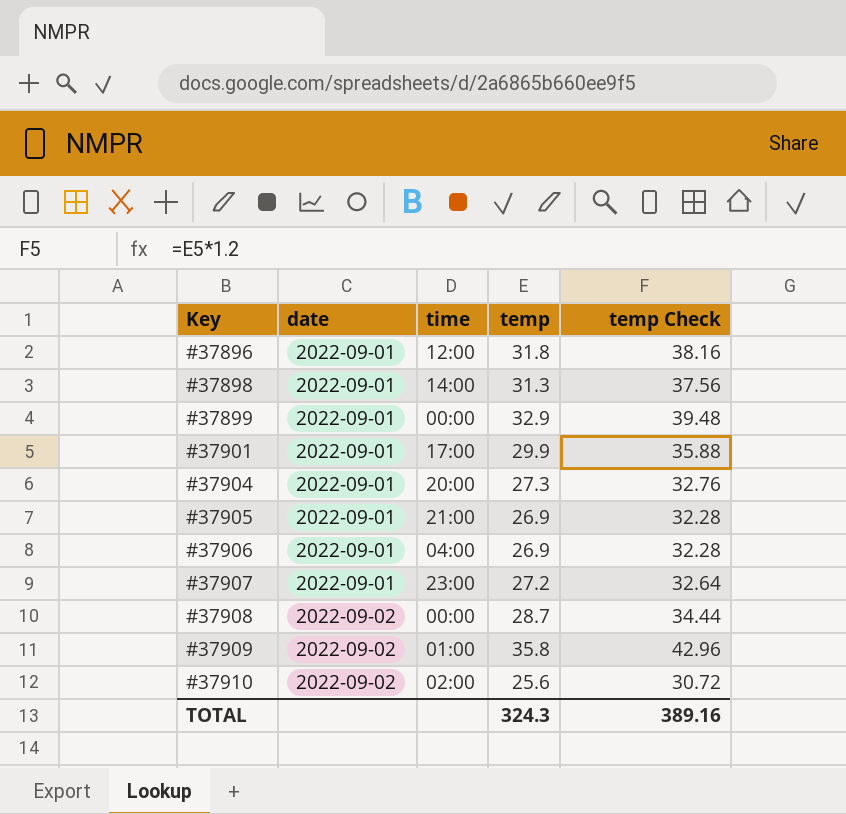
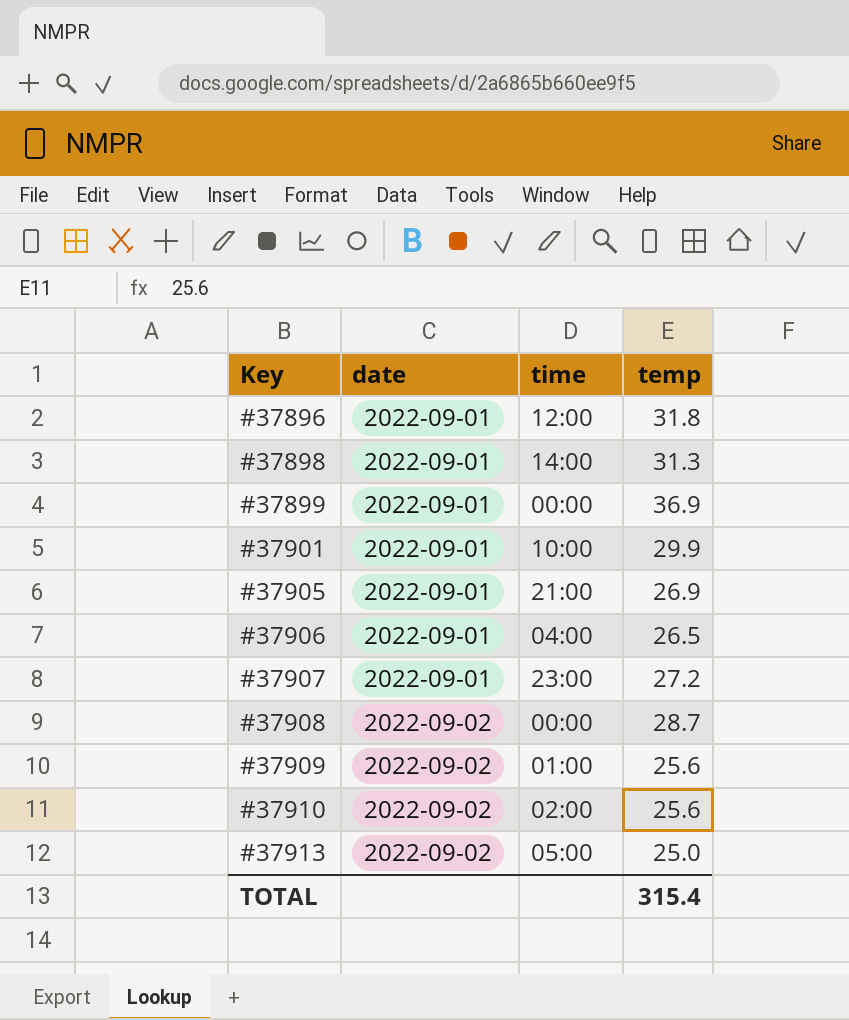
column temp Check | formula: [temp] * 1.2 -> none
row #37904: 2022-09-01 | 20:00 | 27.3 | 32.76 -> none
#37899 | temp: 32.9 -> 36.9
#37901 | time: 17:00 -> 10:00
#37906 | temp: 26.9 -> 26.5
#37909 | temp: 35.8 -> 25.6
row #37913: none -> 2022-09-02 | 05:00 | 25.0
TOTAL | temp: 324.3 -> 315.4

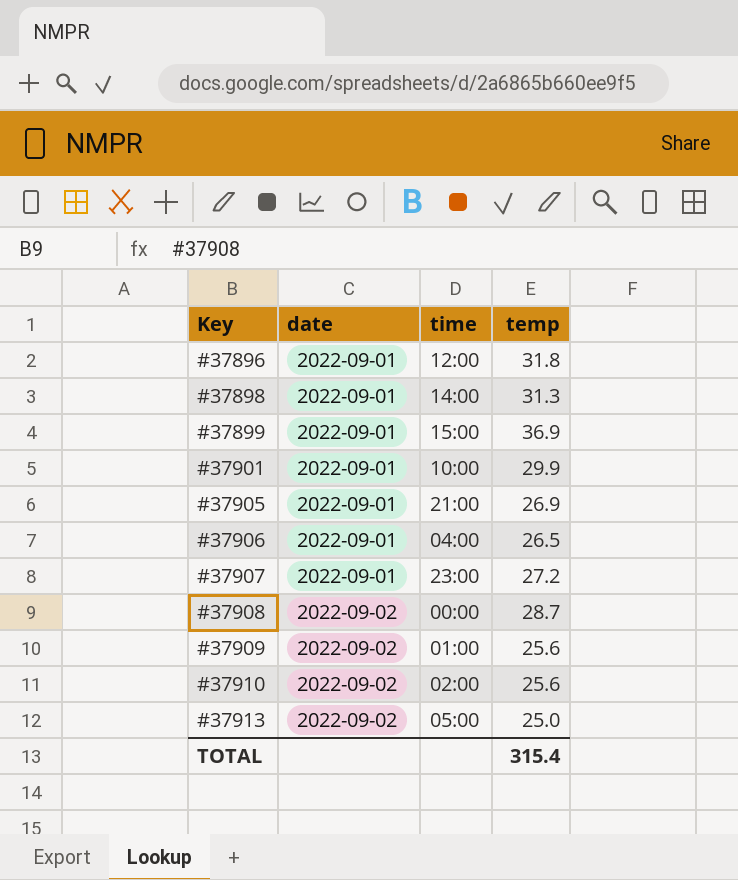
#37899 | time: 00:00 -> 15:00

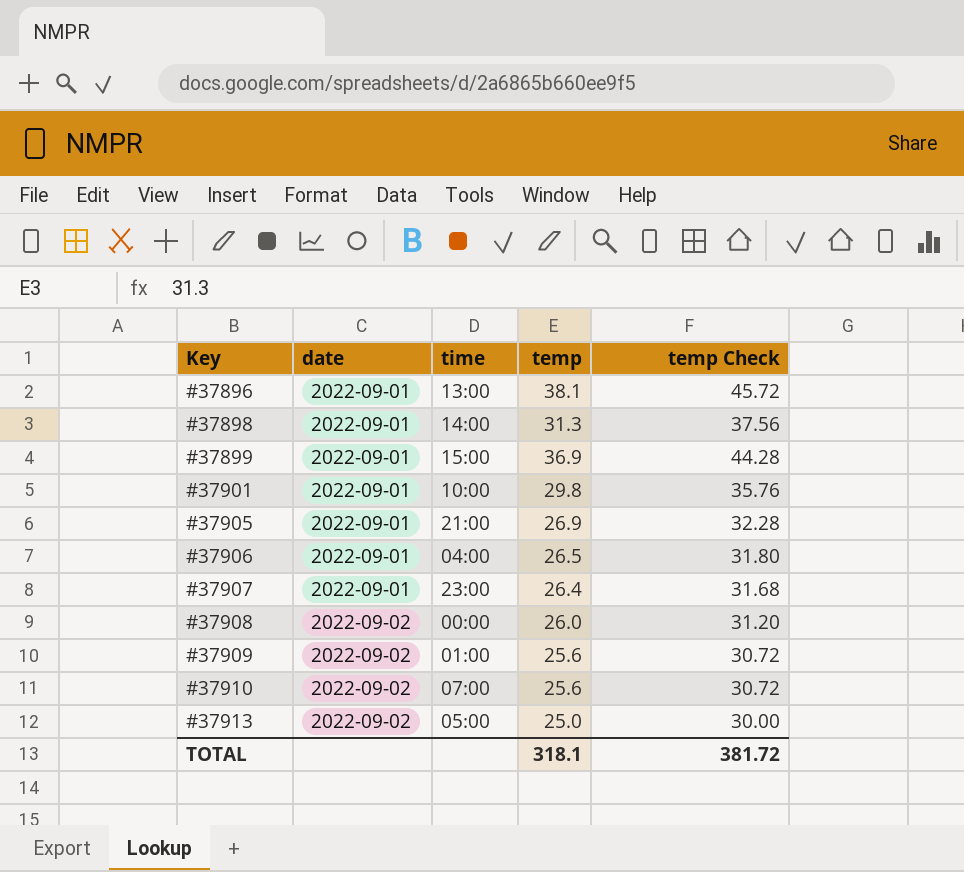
column temp Check | formula: none -> [temp] * 1.2
#37896 | time: 12:00 -> 13:00
#37896 | temp: 31.8 -> 38.1
#37901 | temp: 29.9 -> 29.8
#37907 | temp: 27.2 -> 26.4
#37908 | temp: 28.7 -> 26.0
#37910 | time: 02:00 -> 07:00
TOTAL | temp: 315.4 -> 318.1

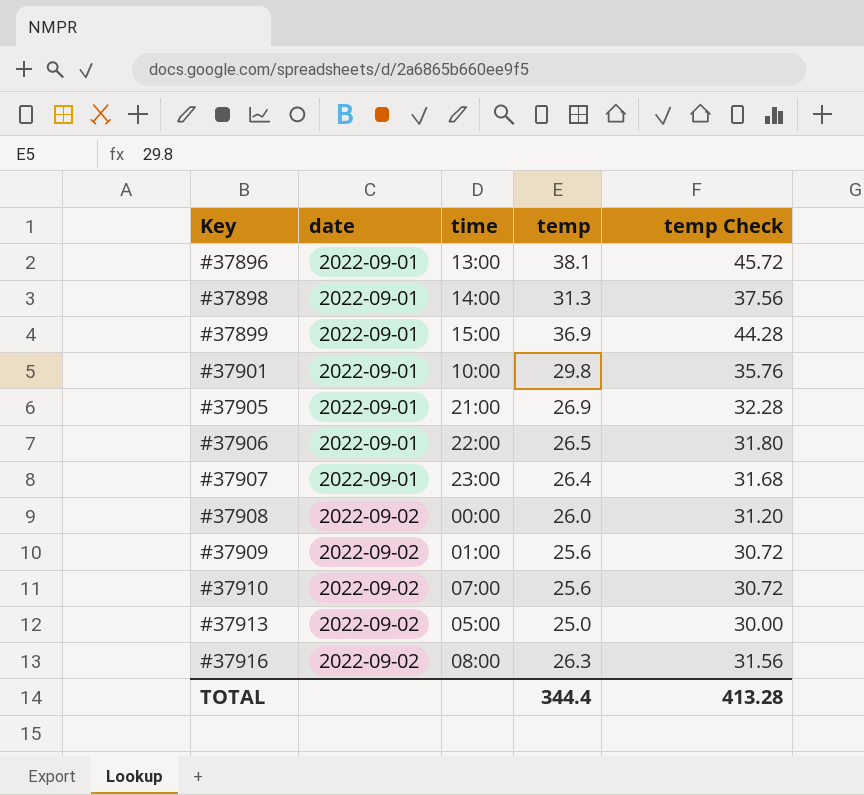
#37906 | time: 04:00 -> 22:00
row #37916: none -> 2022-09-02 | 08:00 | 26.3 | 31.56
TOTAL | temp: 318.1 -> 344.4
TOTAL | temp Check: 381.72 -> 413.28

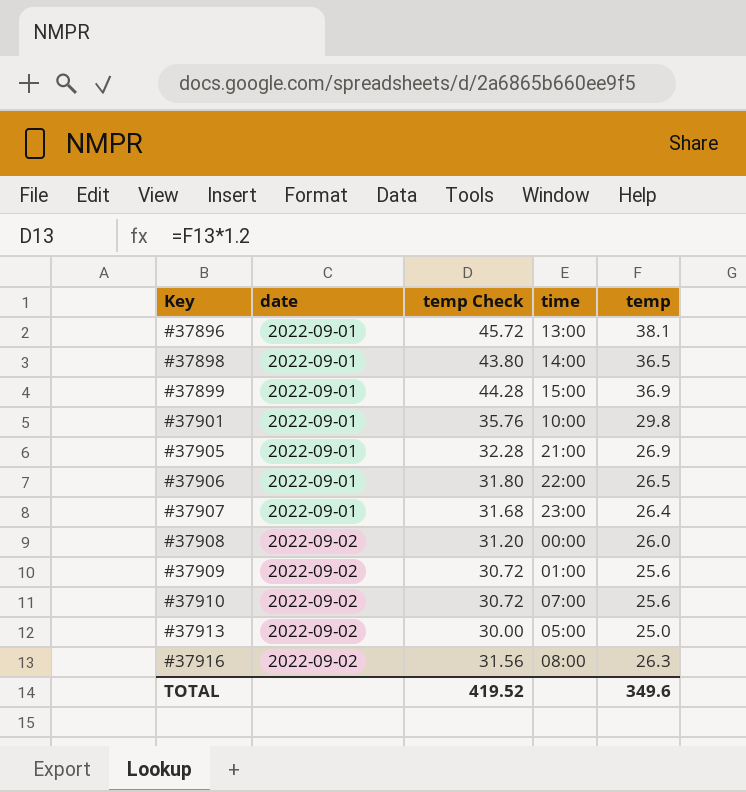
column temp Check | position: 5 -> 3
#37898 | temp Check: 37.56 -> 43.80
#37898 | temp: 31.3 -> 36.5
TOTAL | temp Check: 413.28 -> 419.52
TOTAL | temp: 344.4 -> 349.6

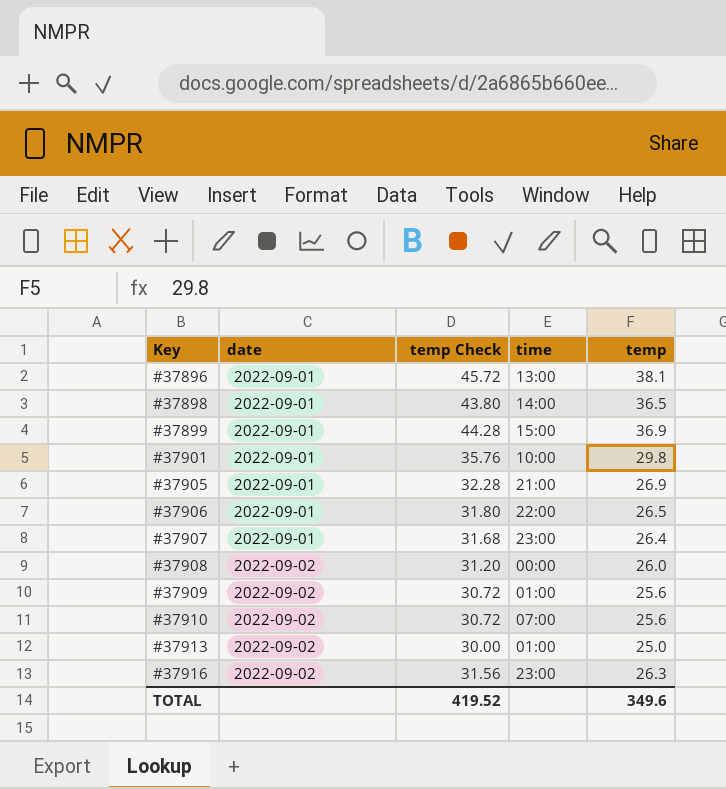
#37913 | time: 05:00 -> 01:00
#37916 | time: 08:00 -> 23:00

